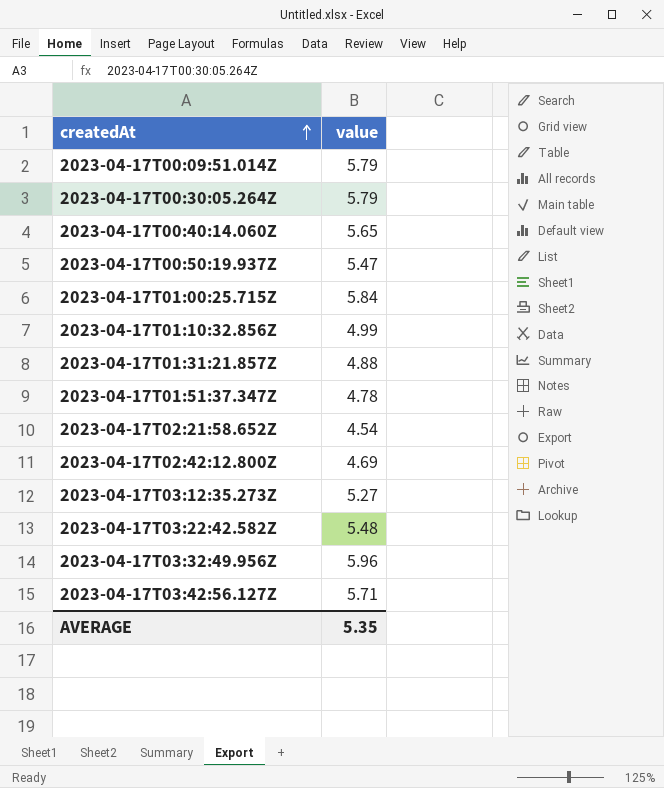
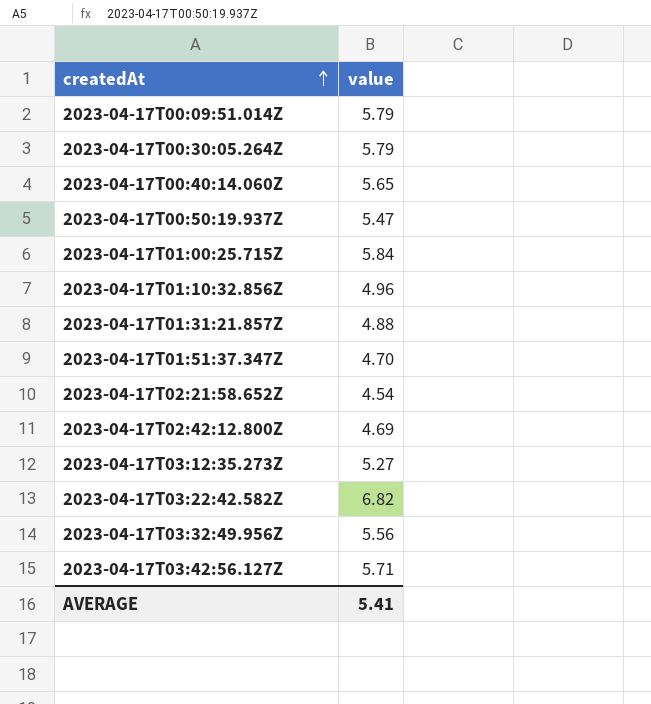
2023-04-17T01:10:32.856Z | value: 4.99 -> 4.96
2023-04-17T01:51:37.347Z | value: 4.78 -> 4.70
2023-04-17T03:22:42.582Z | value: 5.48 -> 6.82
2023-04-17T03:32:49.956Z | value: 5.96 -> 5.56
AVERAGE | value: 5.35 -> 5.41

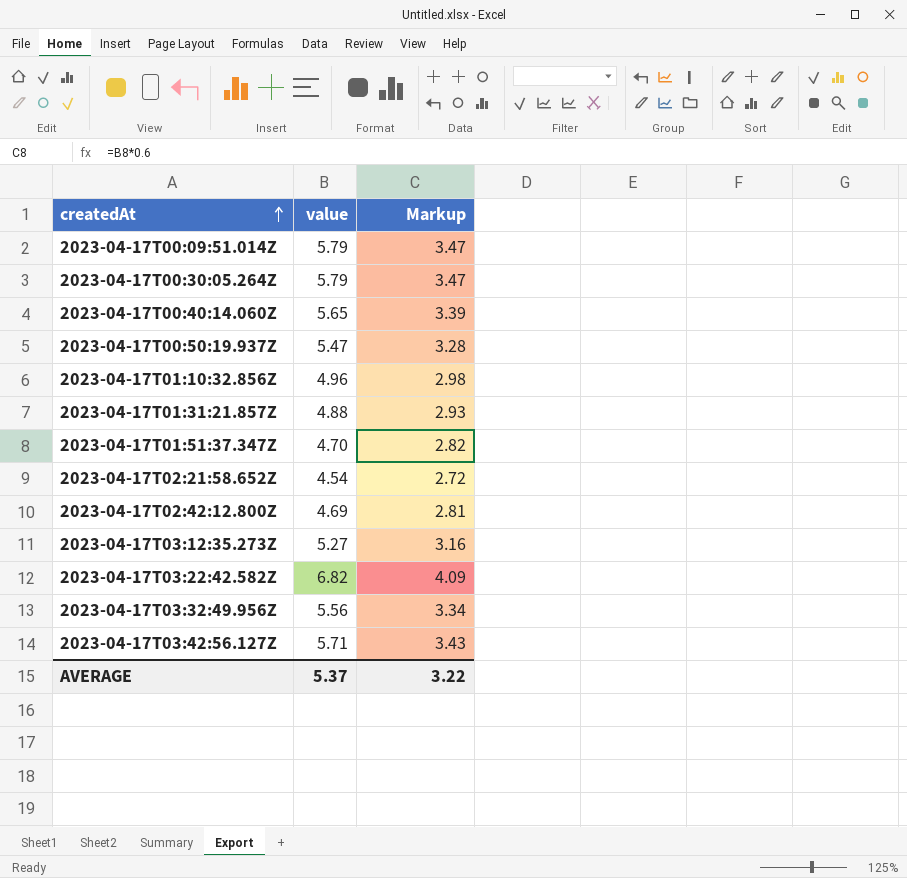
column Markup | formula: none -> [value] * 0.6
row 2023-04-17T01:00:25.715Z: 5.84 -> none
AVERAGE | value: 5.41 -> 5.37

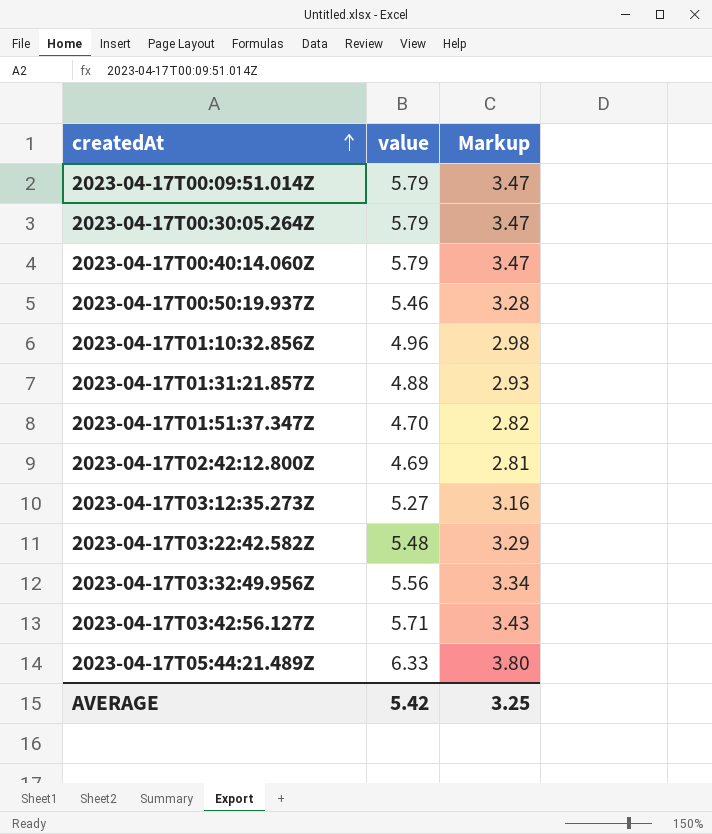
row 2023-04-17T02:21:58.652Z: 4.54 | 2.72 -> none
2023-04-17T00:40:14.060Z | value: 5.65 -> 5.79
2023-04-17T00:40:14.060Z | Markup: 3.39 -> 3.47
2023-04-17T00:50:19.937Z | value: 5.47 -> 5.46
2023-04-17T03:22:42.582Z | value: 6.82 -> 5.48
2023-04-17T03:22:42.582Z | Markup: 4.09 -> 3.29
row 2023-04-17T05:44:21.489Z: none -> 6.33 | 3.80
AVERAGE | value: 5.37 -> 5.42
AVERAGE | Markup: 3.22 -> 3.25

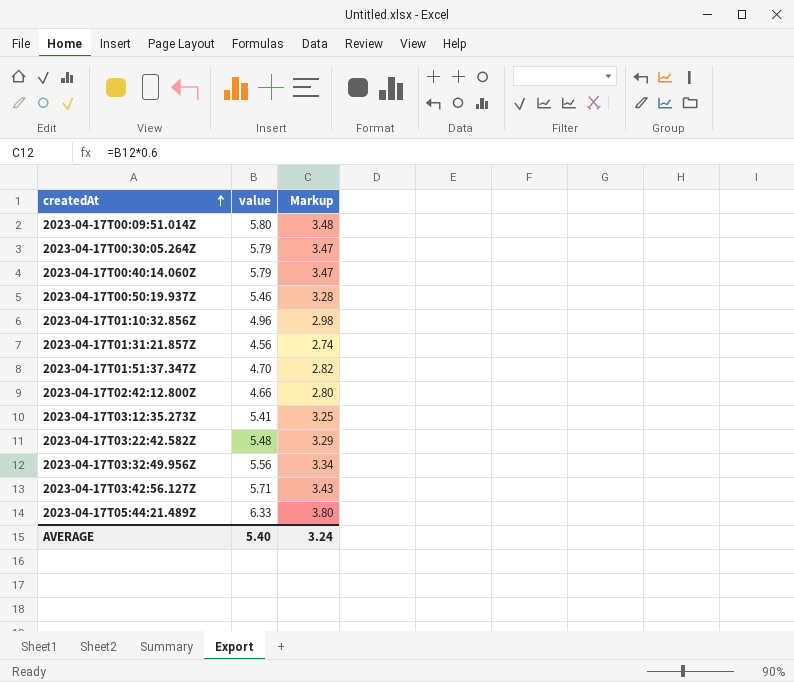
2023-04-17T00:09:51.014Z | value: 5.79 -> 5.80
2023-04-17T00:09:51.014Z | Markup: 3.47 -> 3.48
2023-04-17T01:31:21.857Z | value: 4.88 -> 4.56
2023-04-17T01:31:21.857Z | Markup: 2.93 -> 2.74
2023-04-17T02:42:12.800Z | value: 4.69 -> 4.66
2023-04-17T02:42:12.800Z | Markup: 2.81 -> 2.80
2023-04-17T03:12:35.273Z | value: 5.27 -> 5.41
2023-04-17T03:12:35.273Z | Markup: 3.16 -> 3.25
AVERAGE | value: 5.42 -> 5.40
AVERAGE | Markup: 3.25 -> 3.24

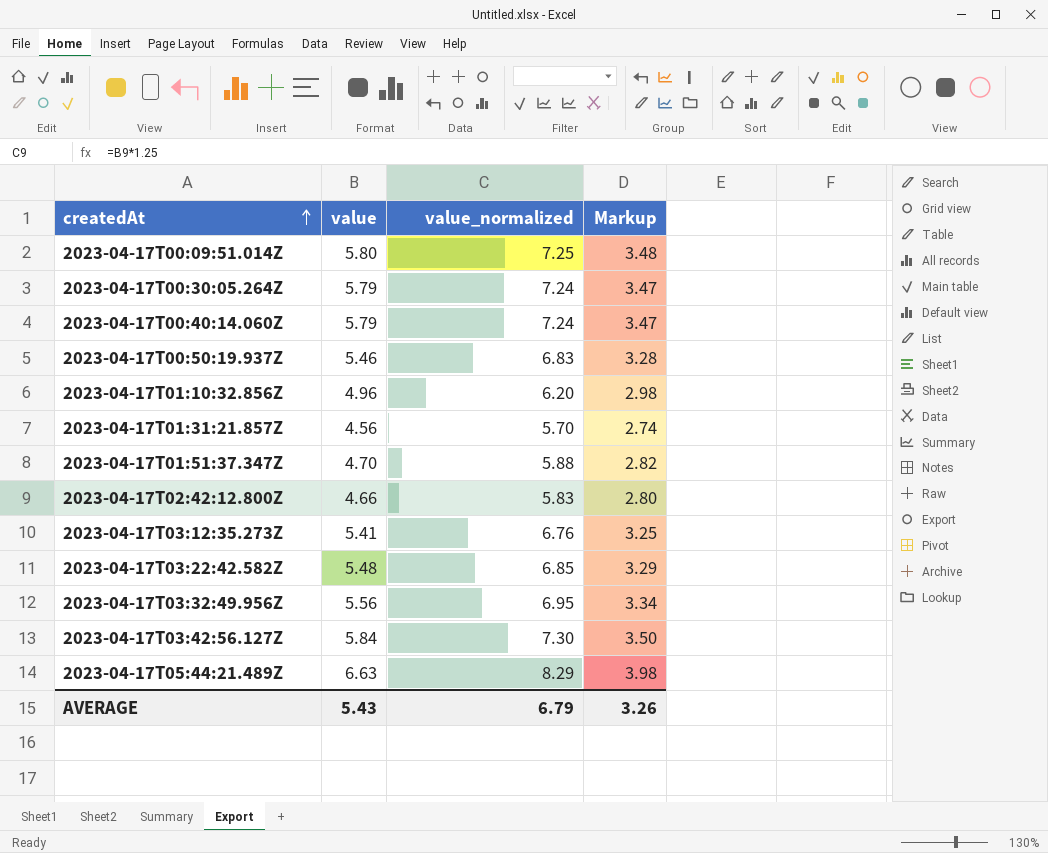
column value_normalized | formula: none -> [value] * 1.25
2023-04-17T03:42:56.127Z | value: 5.71 -> 5.84
2023-04-17T03:42:56.127Z | Markup: 3.43 -> 3.50
2023-04-17T05:44:21.489Z | value: 6.33 -> 6.63
2023-04-17T05:44:21.489Z | Markup: 3.80 -> 3.98
AVERAGE | value: 5.40 -> 5.43
AVERAGE | Markup: 3.24 -> 3.26

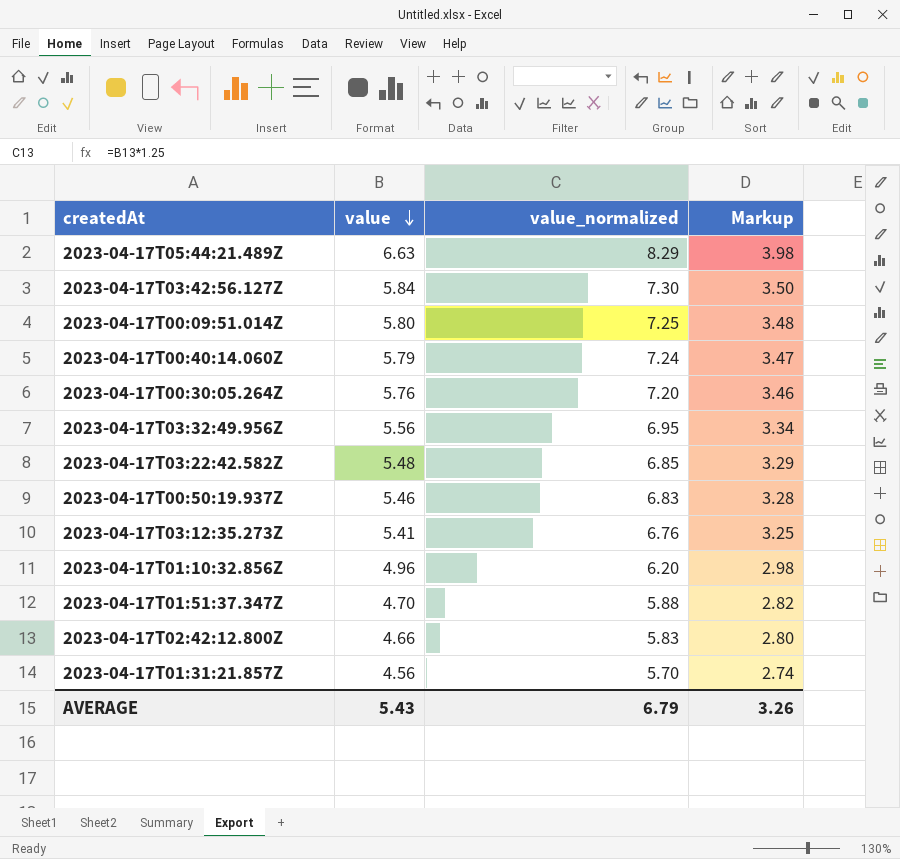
row order: createdAt ascending -> value descending
2023-04-17T00:30:05.264Z | value: 5.79 -> 5.76
2023-04-17T00:30:05.264Z | value_normalized: 7.24 -> 7.20
2023-04-17T00:30:05.264Z | Markup: 3.47 -> 3.46

